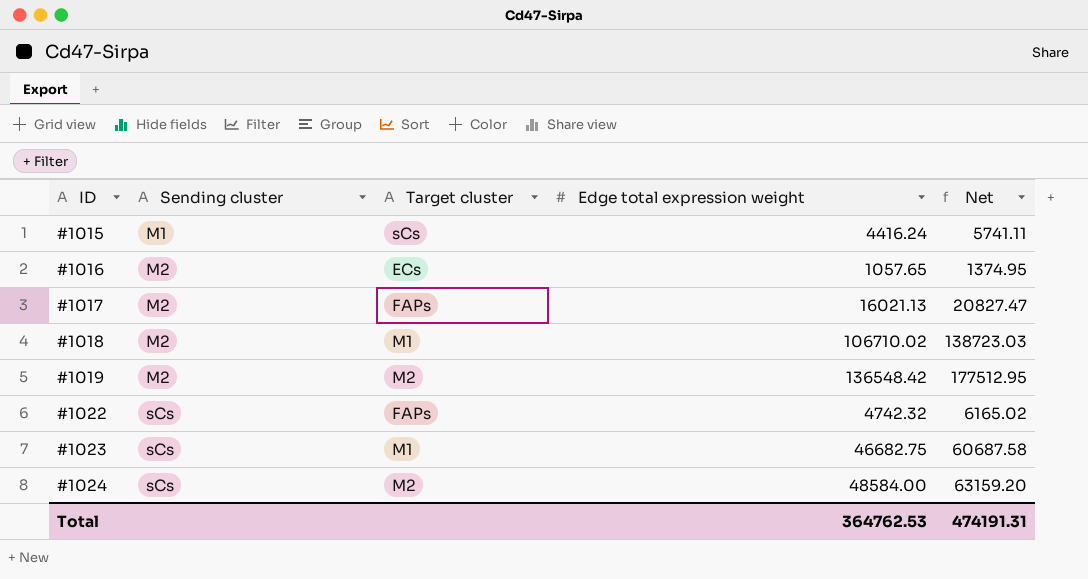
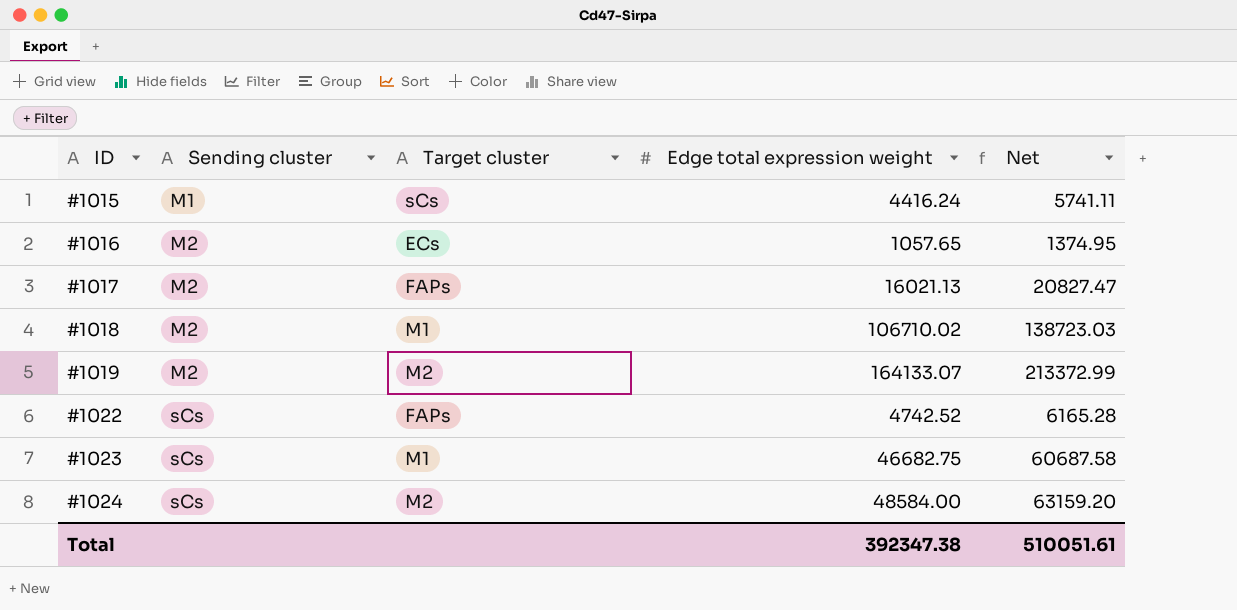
#1019 | Edge total expression weight: 136548.42 -> 164133.07
#1019 | Net: 177512.95 -> 213372.99
#1022 | Edge total expression weight: 4742.32 -> 4742.52
#1022 | Net: 6165.02 -> 6165.28
Total | Edge total expression weight: 364762.53 -> 392347.38
Total | Net: 474191.31 -> 510051.61

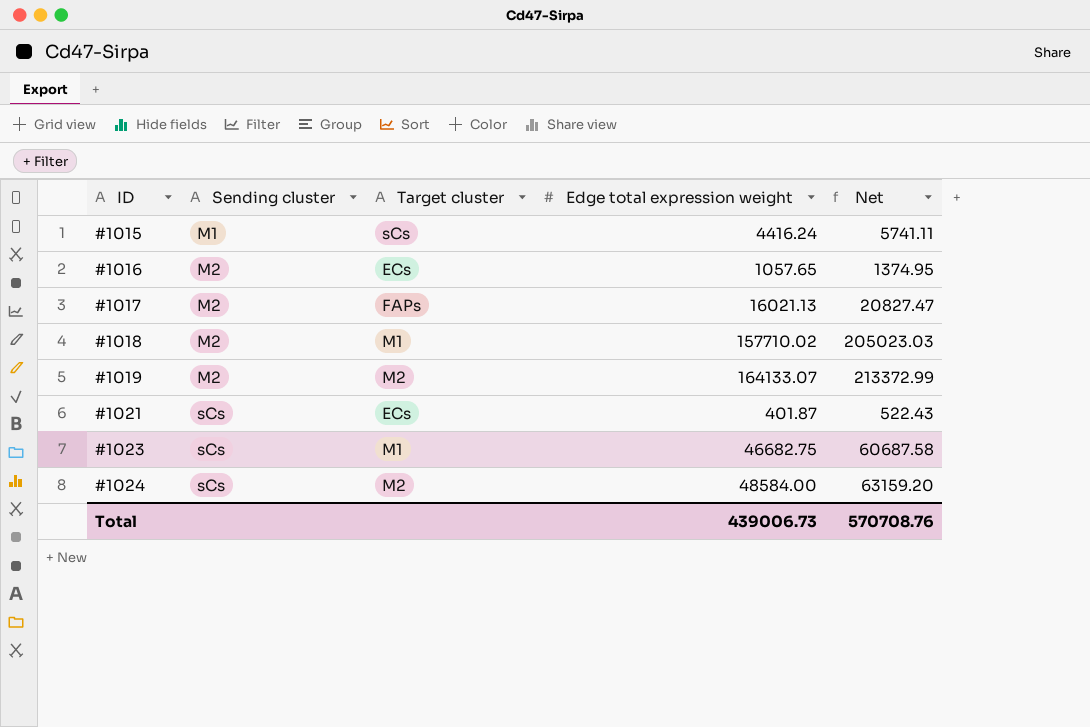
row #1022: sCs | FAPs | 4742.52 | 6165.28 -> none
#1018 | Edge total expression weight: 106710.02 -> 157710.02
#1018 | Net: 138723.03 -> 205023.03
row #1021: none -> sCs | ECs | 401.87 | 522.43
Total | Edge total expression weight: 392347.38 -> 439006.73
Total | Net: 510051.61 -> 570708.76

